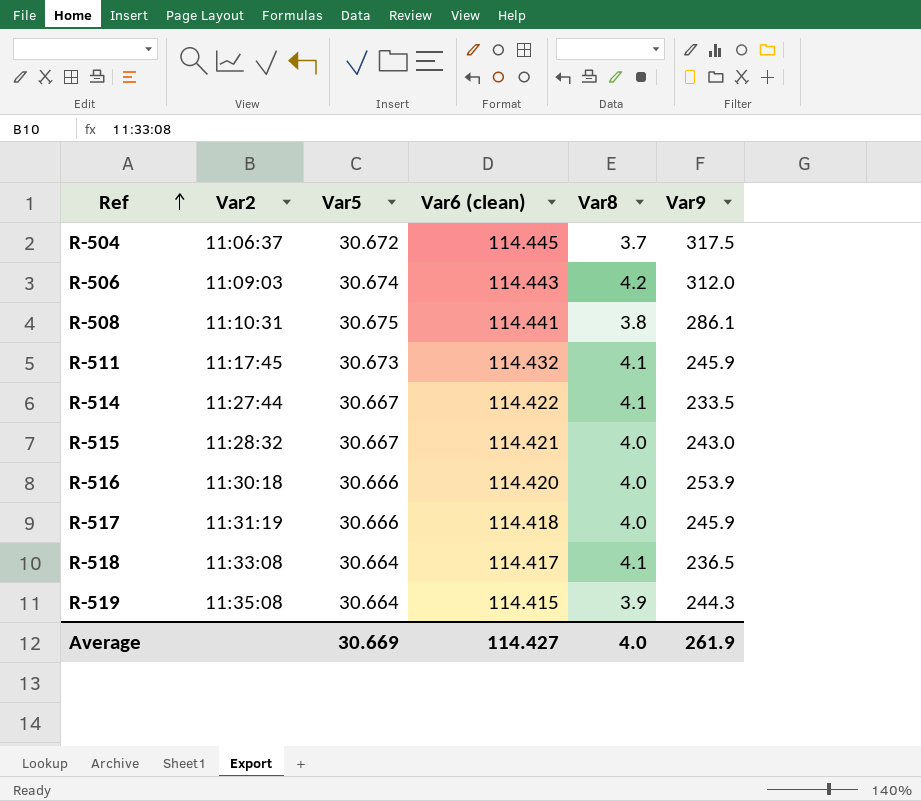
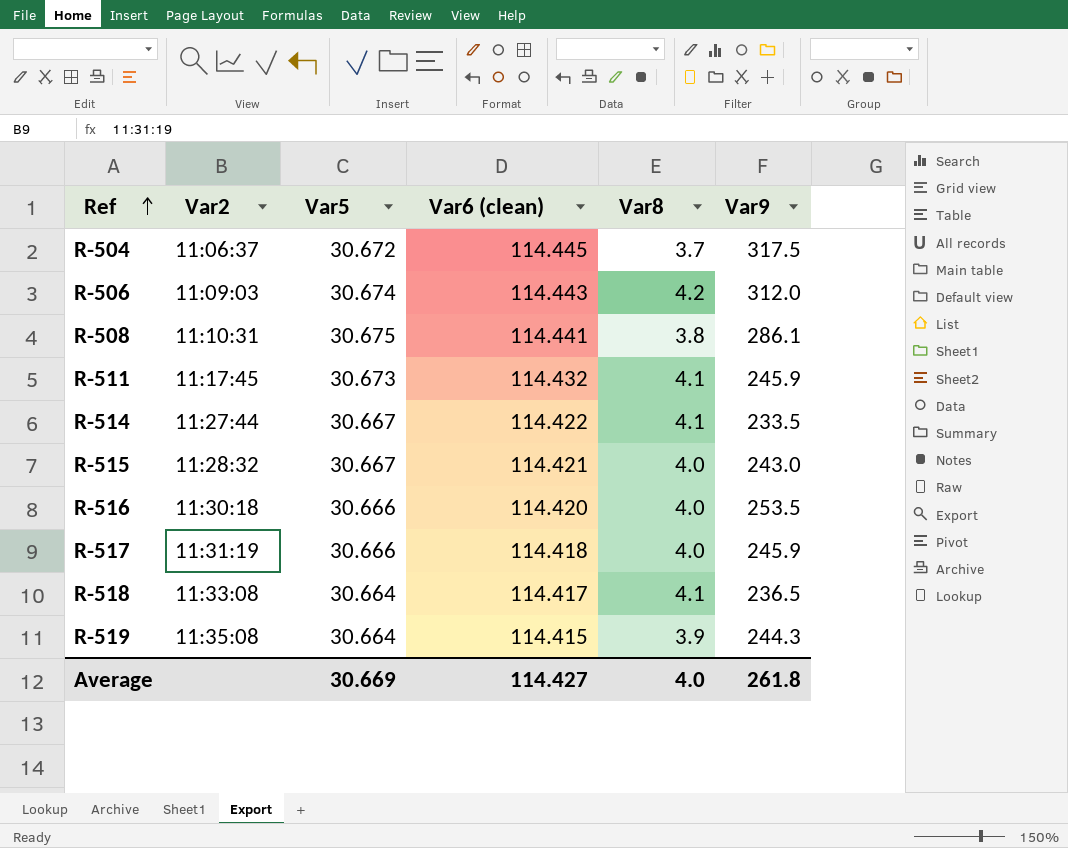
R-516 | Var9: 253.9 -> 253.5
Average | Var9: 261.9 -> 261.8

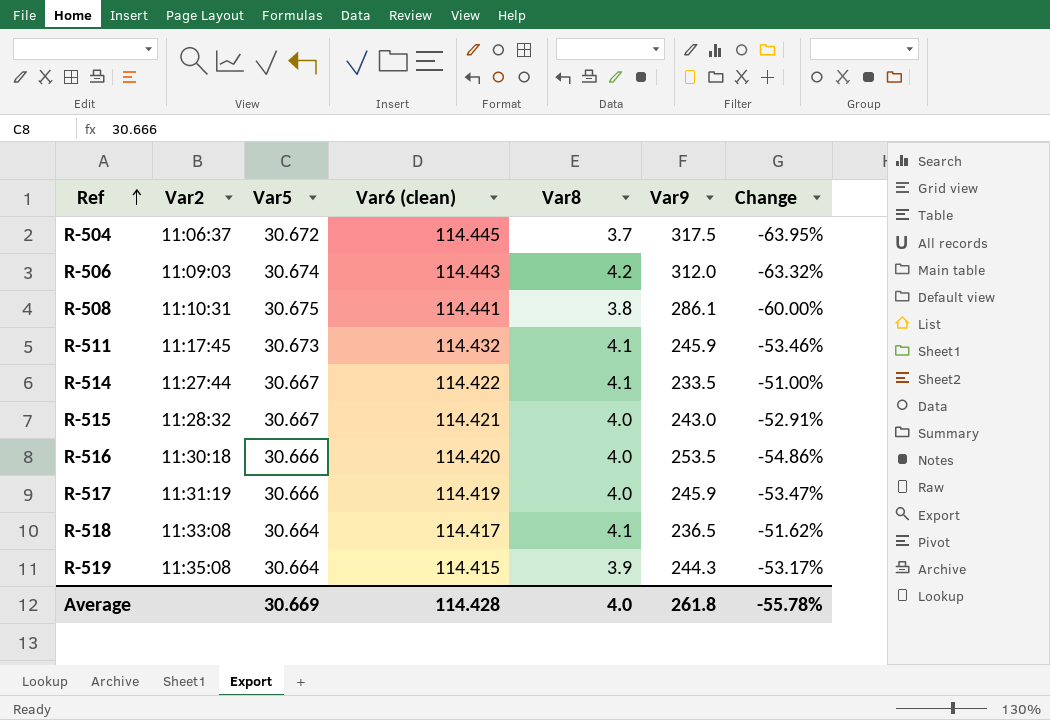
column Change | formula: none -> ([Var6 (clean)] - [Var9]) / [Var9]
R-517 | Var6 (clean): 114.418 -> 114.419
Average | Var6 (clean): 114.427 -> 114.428

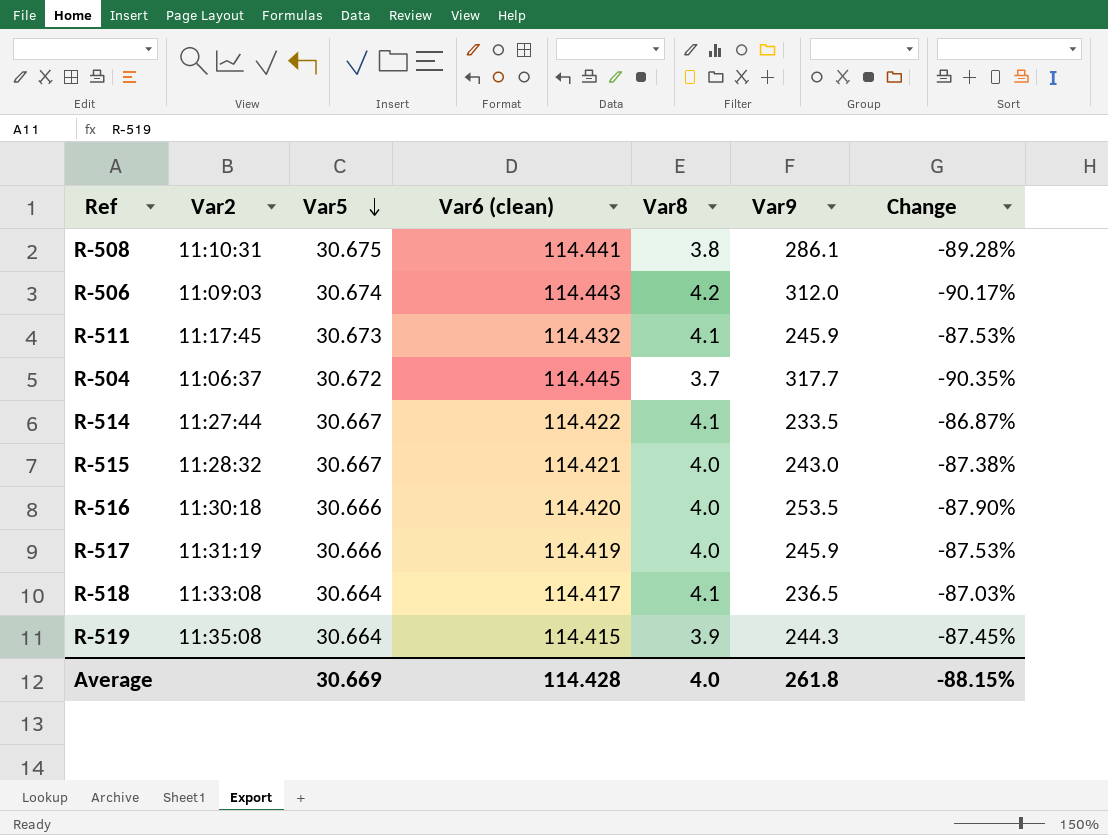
row order: Ref ascending -> Var5 descending
column Change | formula: ([Var6 (clean)] - [Var9]) / [Var9] -> ([Var5] - [Var9]) / [Var9]
R-504 | Var9: 317.5 -> 317.7
Average | Change: -55.78% -> -88.15%

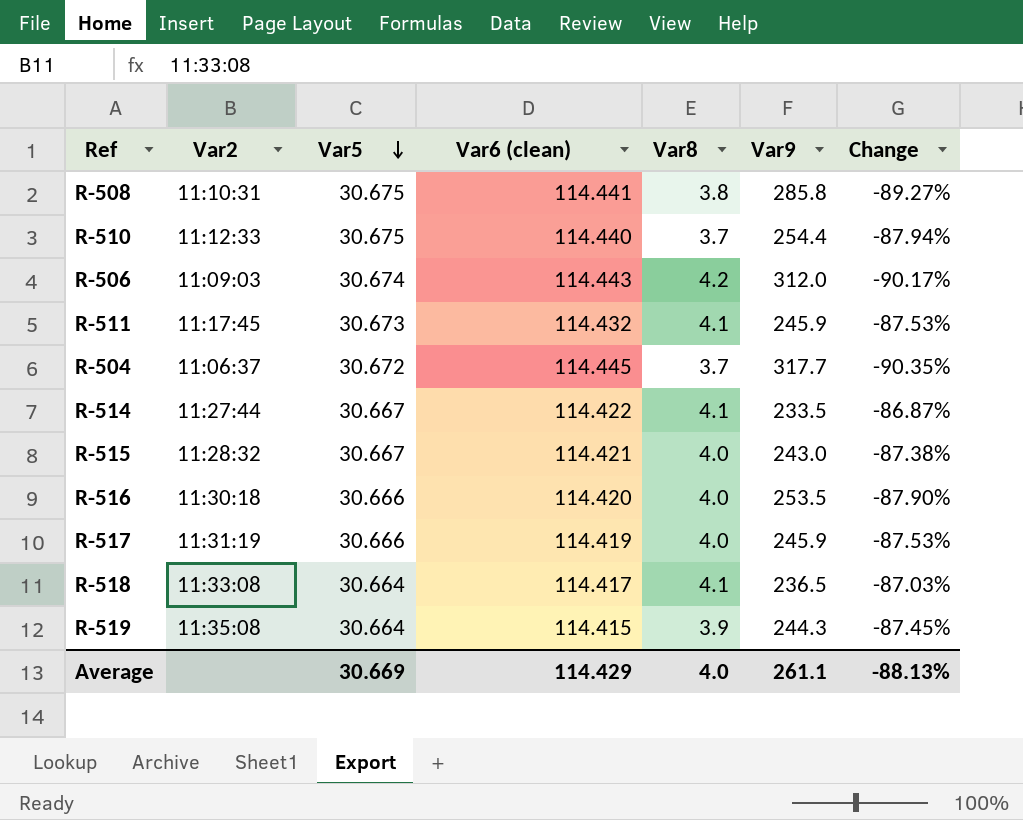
R-508 | Var9: 286.1 -> 285.8
R-508 | Change: -89.28% -> -89.27%
row R-510: none -> 11:12:33 | 30.675 | 114.440 | 3.7 | 254.4 | -87.94%
Average | Var6 (clean): 114.428 -> 114.429
Average | Var9: 261.8 -> 261.1
Average | Change: -88.15% -> -88.13%

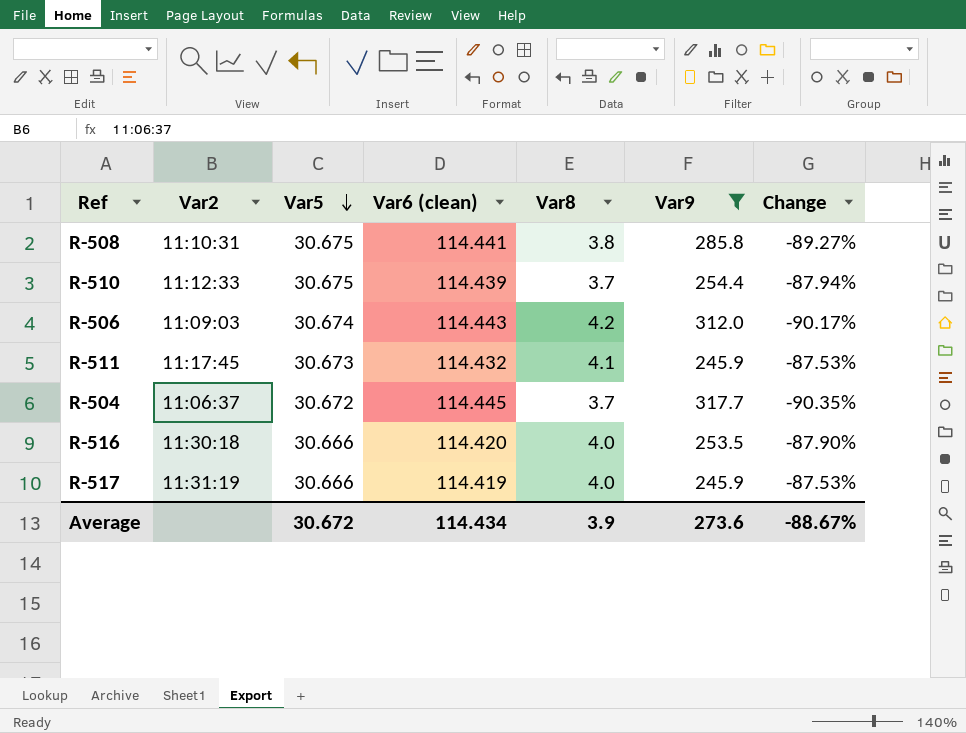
filter: none -> Var9 >= 245.9
R-510 | Var6 (clean): 114.440 -> 114.439
Average | Var5: 30.669 -> 30.672
Average | Var6 (clean): 114.429 -> 114.434
Average | Var8: 4.0 -> 3.9
Average | Var9: 261.1 -> 273.6
Average | Change: -88.13% -> -88.67%

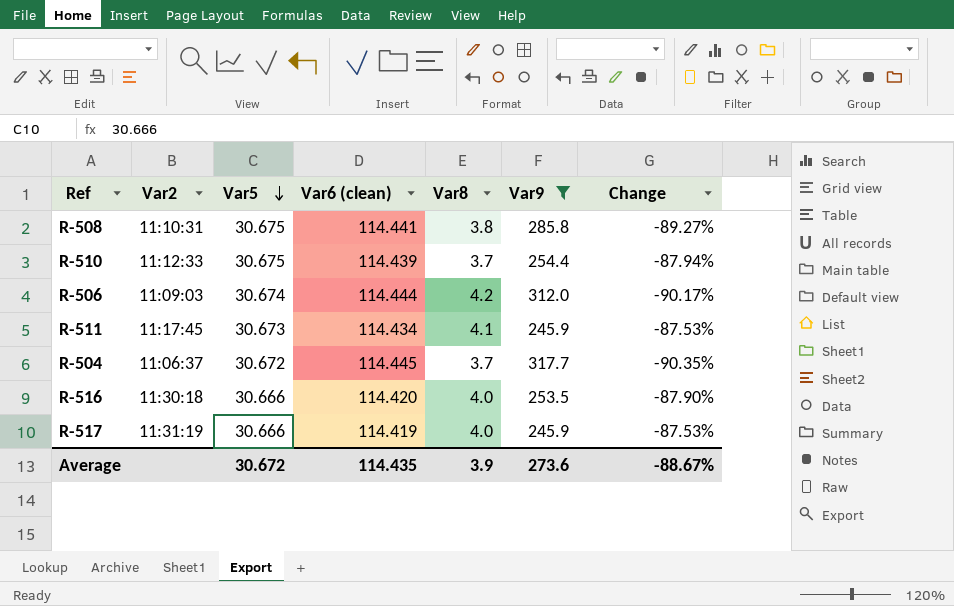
R-506 | Var6 (clean): 114.443 -> 114.444
R-511 | Var6 (clean): 114.432 -> 114.434
Average | Var6 (clean): 114.434 -> 114.435

